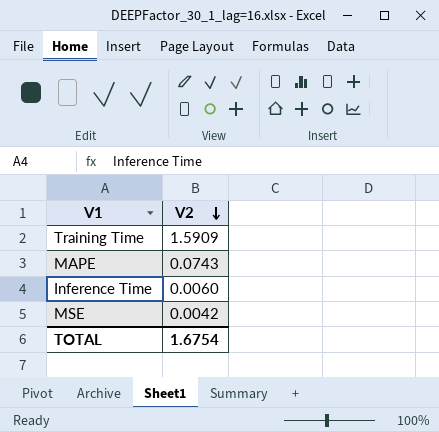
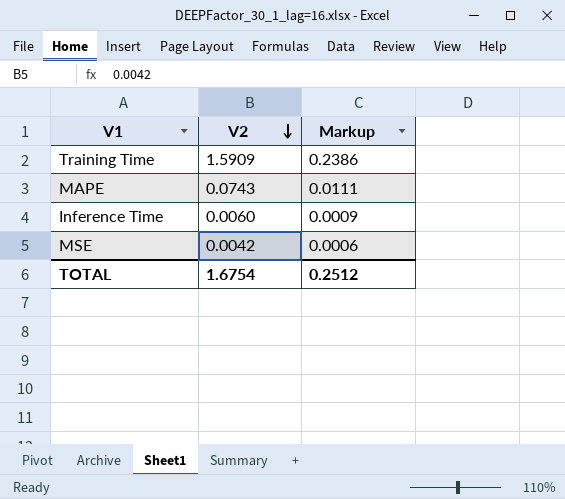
column Markup | formula: none -> [V2] * 0.15

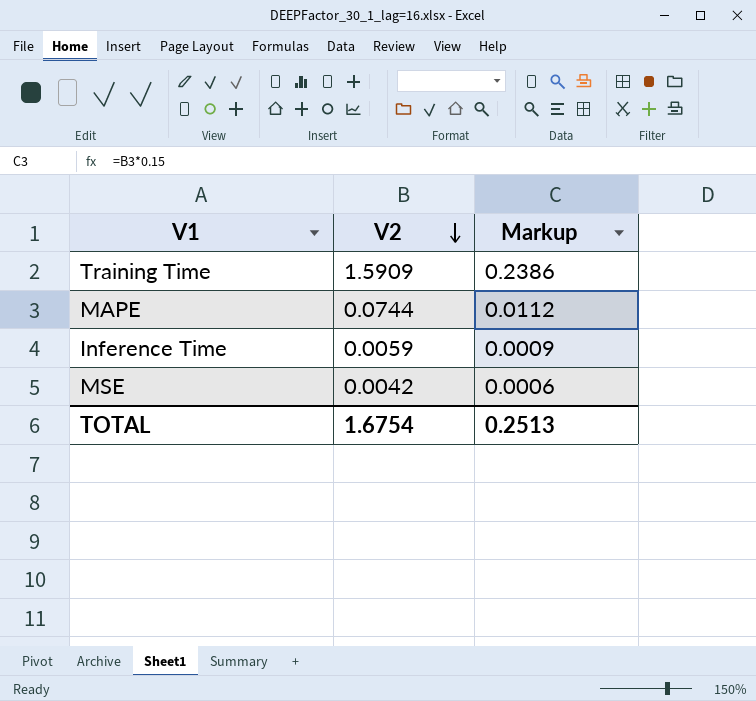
MAPE | V2: 0.0743 -> 0.0744
MAPE | Markup: 0.0111 -> 0.0112
Inference Time | V2: 0.0060 -> 0.0059
TOTAL | Markup: 0.2512 -> 0.2513

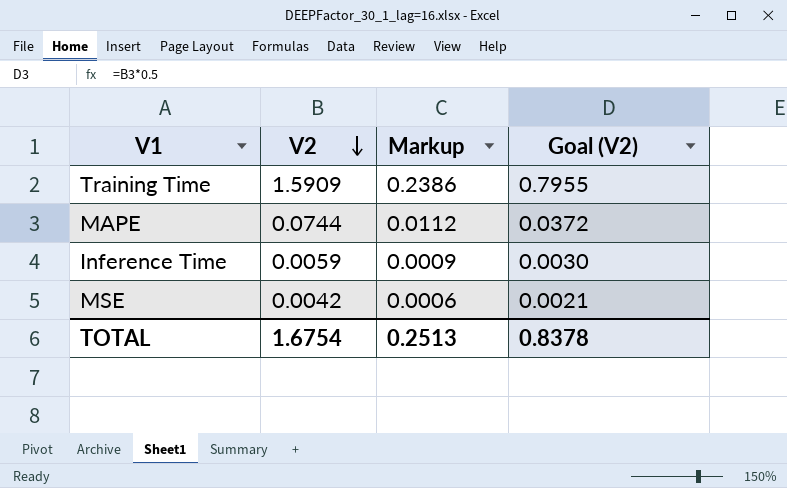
column Goal (V2) | formula: none -> [V2] * 0.5

